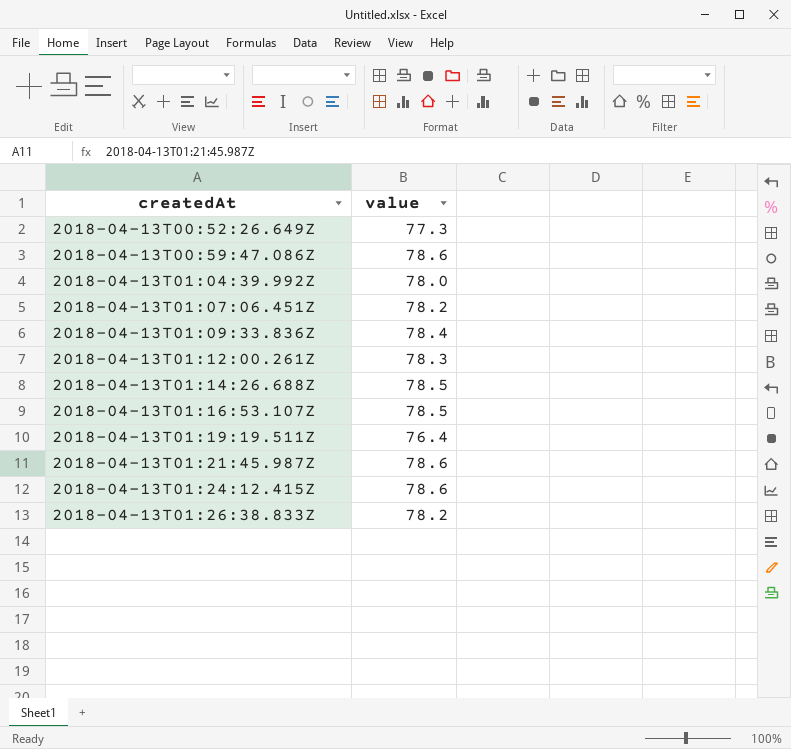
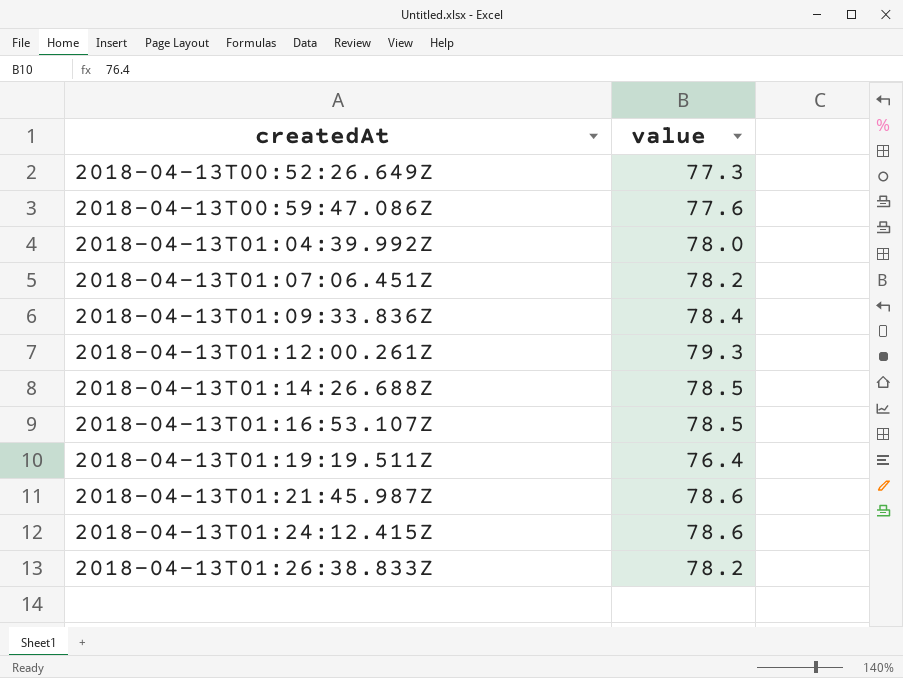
2018-04-13T00:59:47.086Z | value: 78.6 -> 77.6
2018-04-13T01:12:00.261Z | value: 78.3 -> 79.3

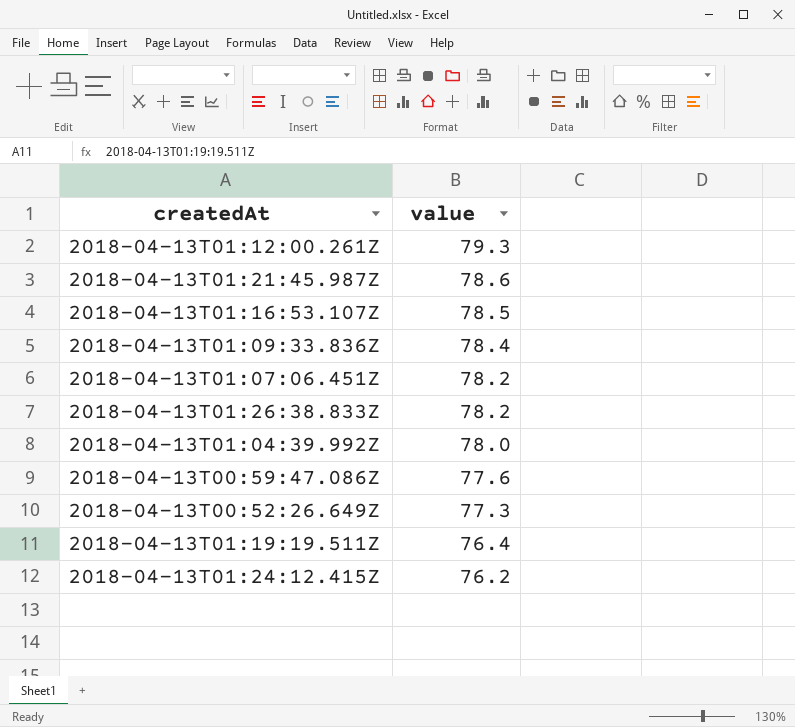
row order: createdAt ascending -> value descending
row 2018-04-13T01:14:26.688Z: 78.5 -> none
2018-04-13T01:24:12.415Z | value: 78.6 -> 76.2

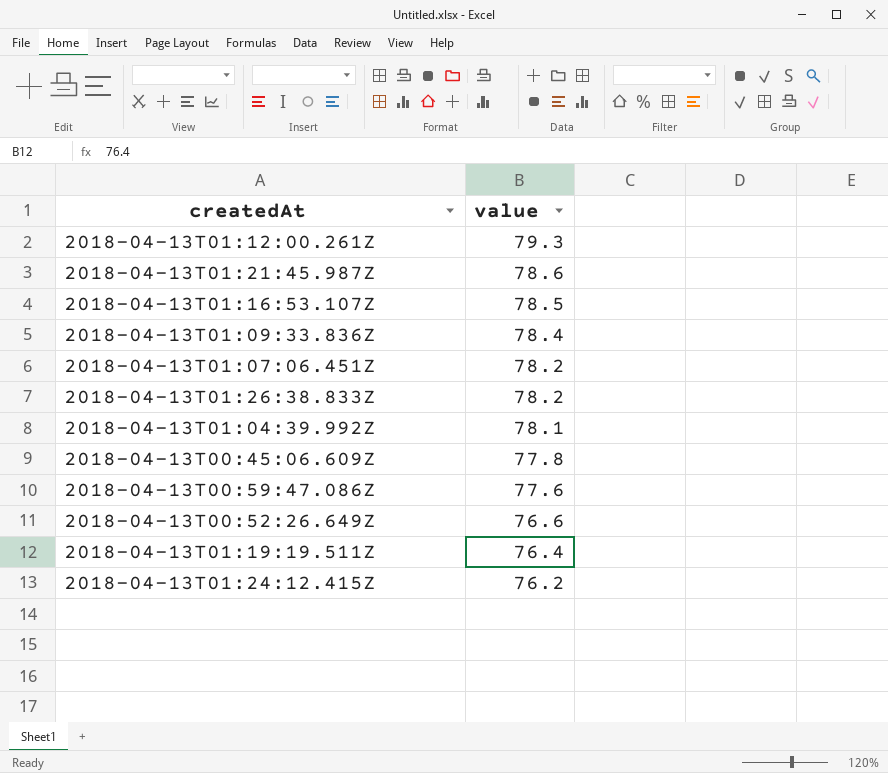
2018-04-13T01:04:39.992Z | value: 78.0 -> 78.1
row 2018-04-13T00:45:06.609Z: none -> 77.8
2018-04-13T00:52:26.649Z | value: 77.3 -> 76.6

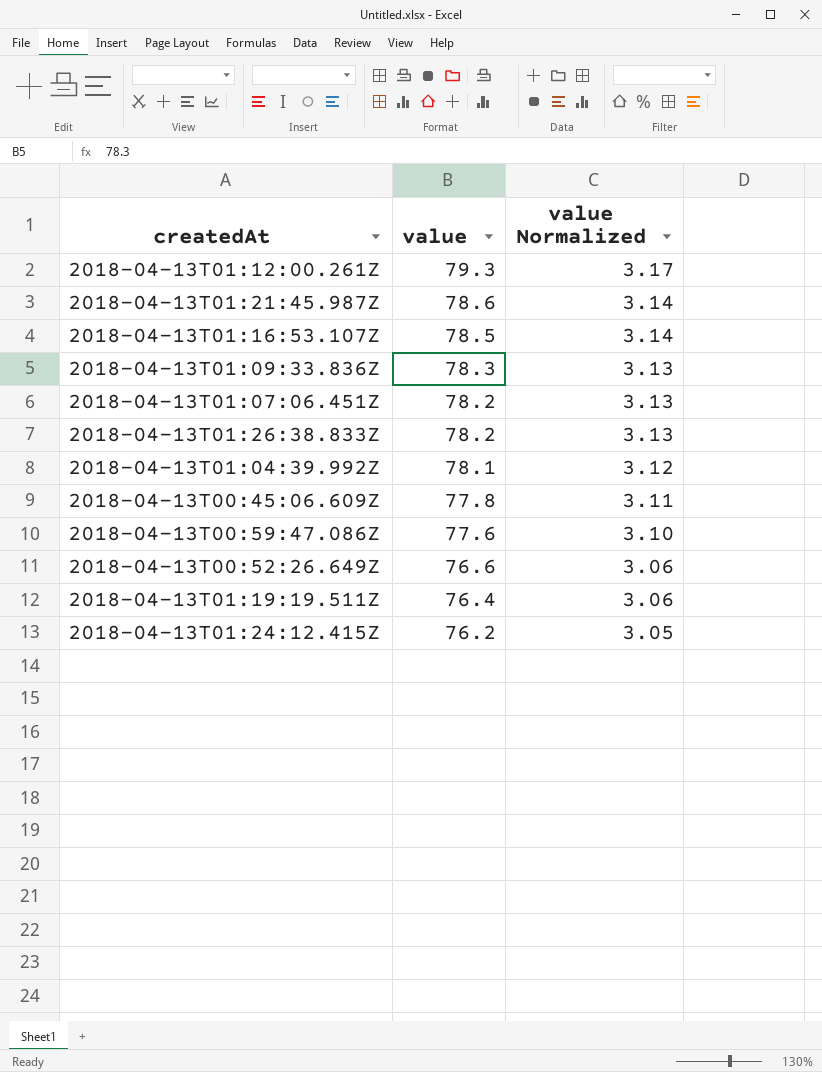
column value Normalized | formula: none -> [value] * 0.04
2018-04-13T01:09:33.836Z | value: 78.4 -> 78.3

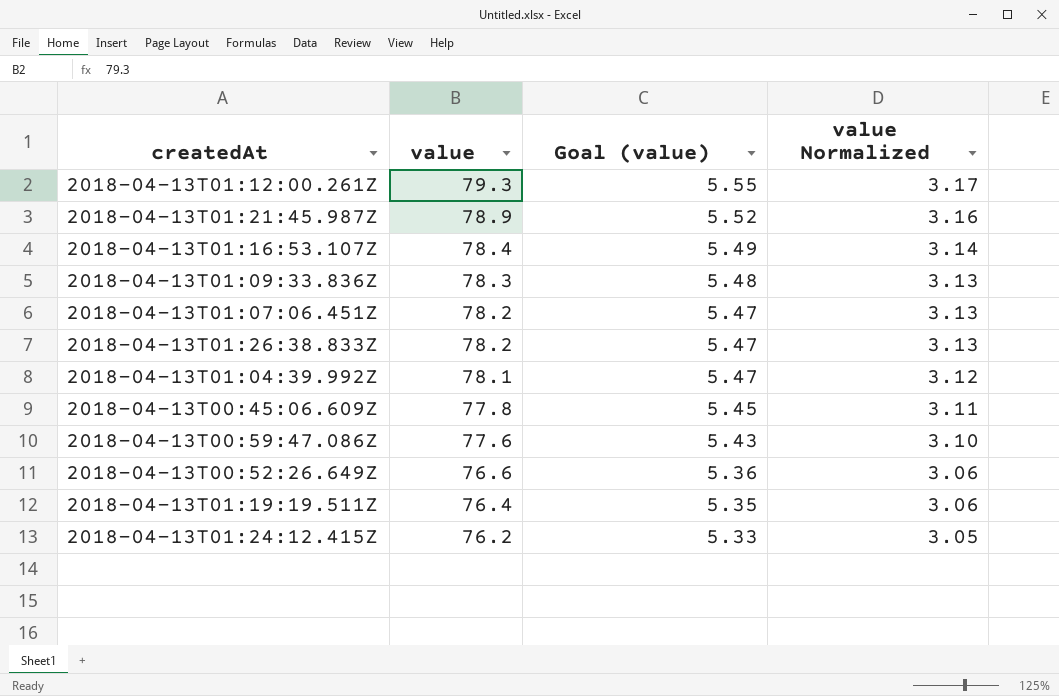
column Goal (value) | formula: none -> [value] * 0.07
2018-04-13T01:21:45.987Z | value: 78.6 -> 78.9
2018-04-13T01:21:45.987Z | value Normalized: 3.14 -> 3.16
2018-04-13T01:16:53.107Z | value: 78.5 -> 78.4

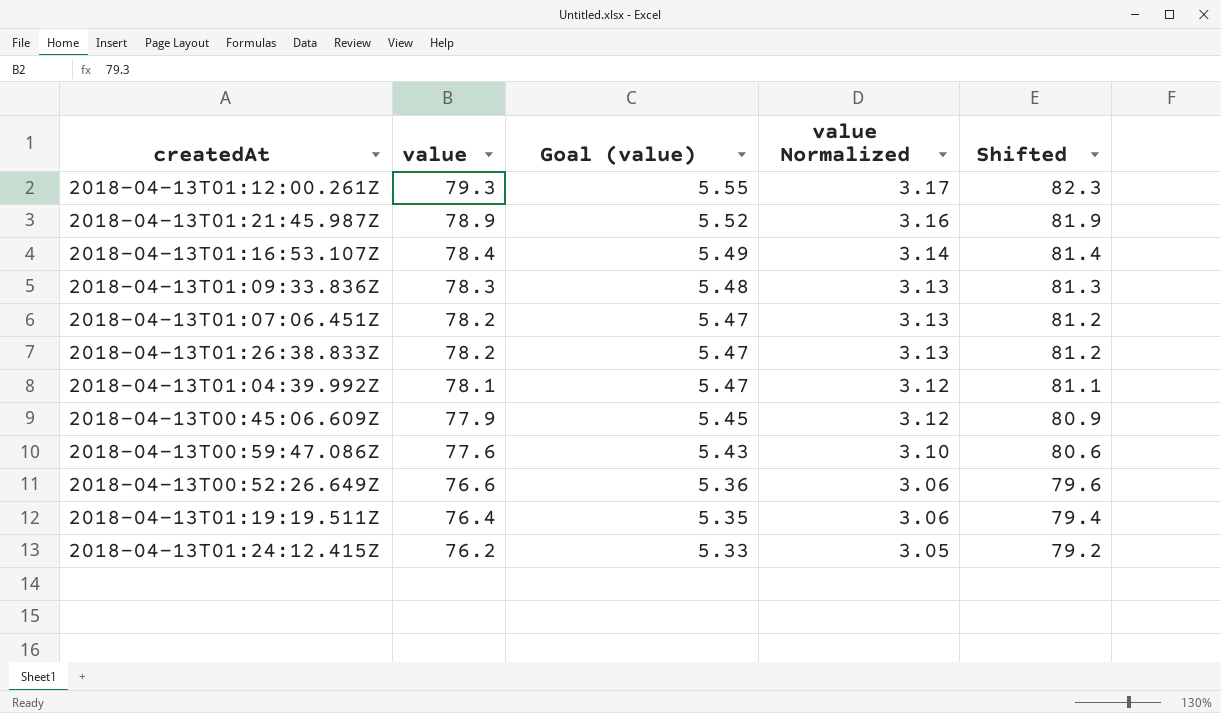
column Shifted | formula: none -> [value] + 3
2018-04-13T00:45:06.609Z | value: 77.8 -> 77.9
2018-04-13T00:45:06.609Z | value Normalized: 3.11 -> 3.12

